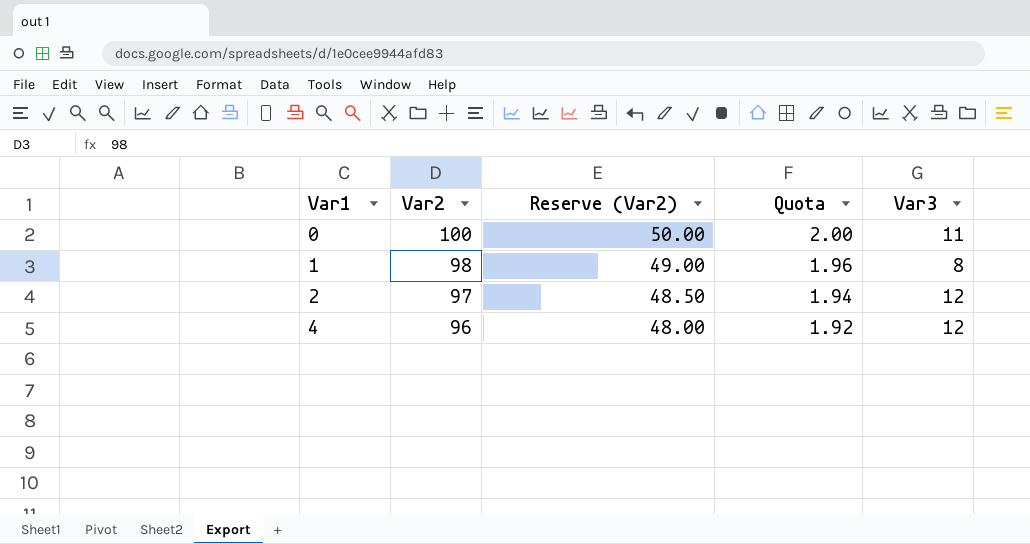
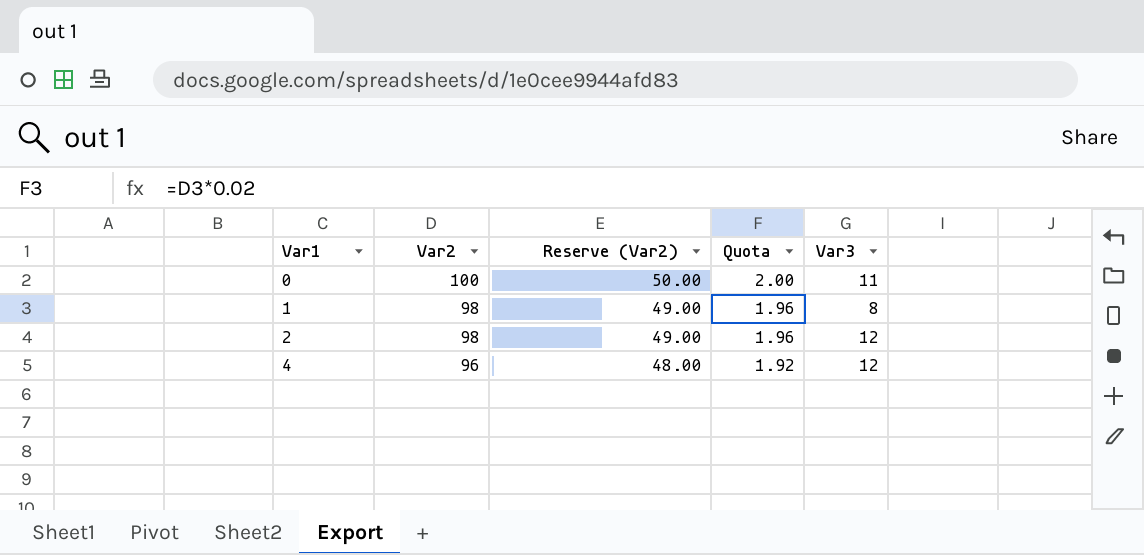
2 | Var2: 97 -> 98
2 | Reserve (Var2): 48.50 -> 49.00
2 | Quota: 1.94 -> 1.96

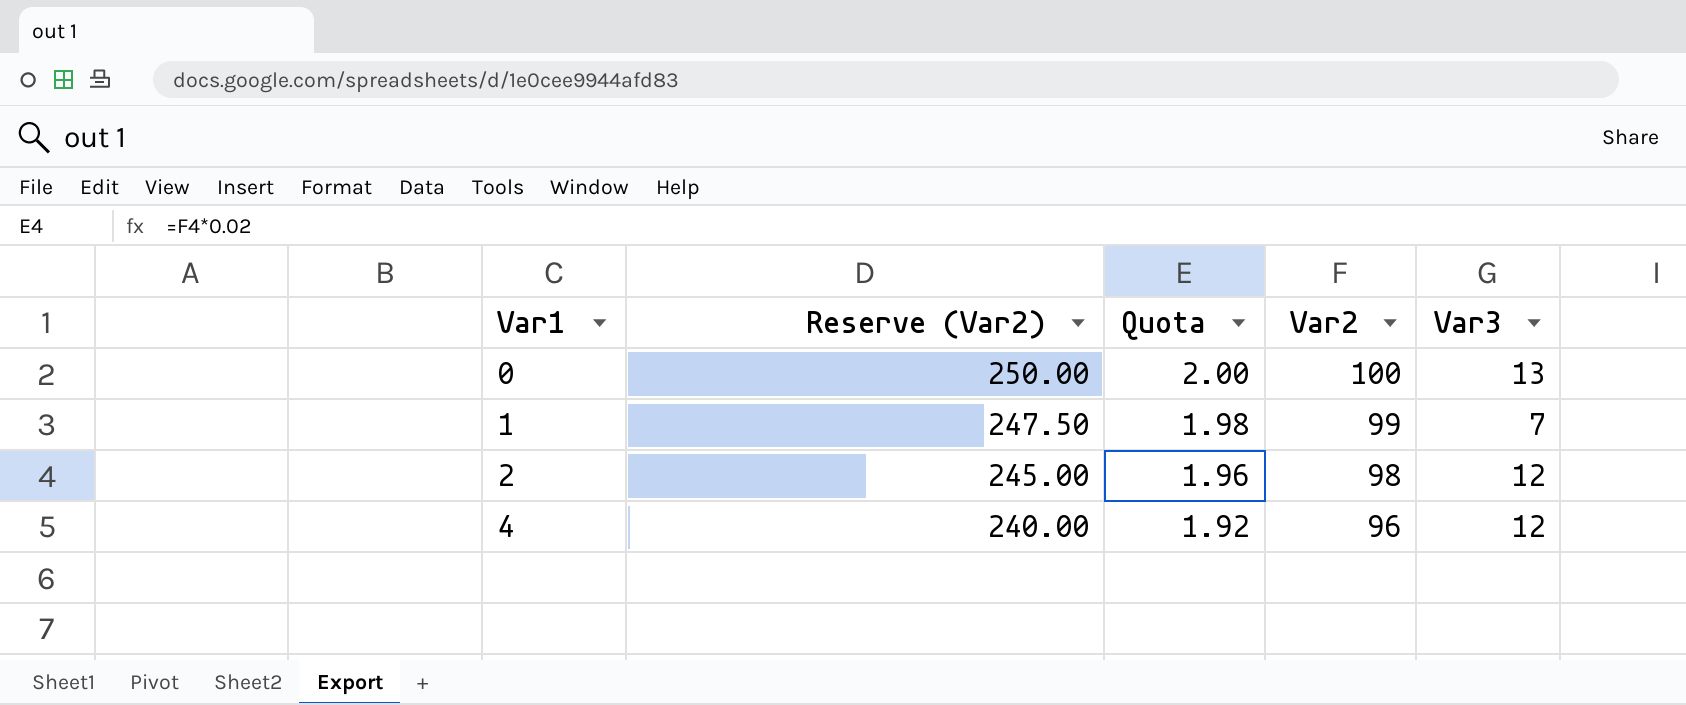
column Reserve (Var2) | formula: [Var2] * 0.5 -> [Var2] * 2.5
column Var2 | position: 2 -> 4
0 | Var3: 11 -> 13
1 | Quota: 1.96 -> 1.98
1 | Var2: 98 -> 99
1 | Var3: 8 -> 7

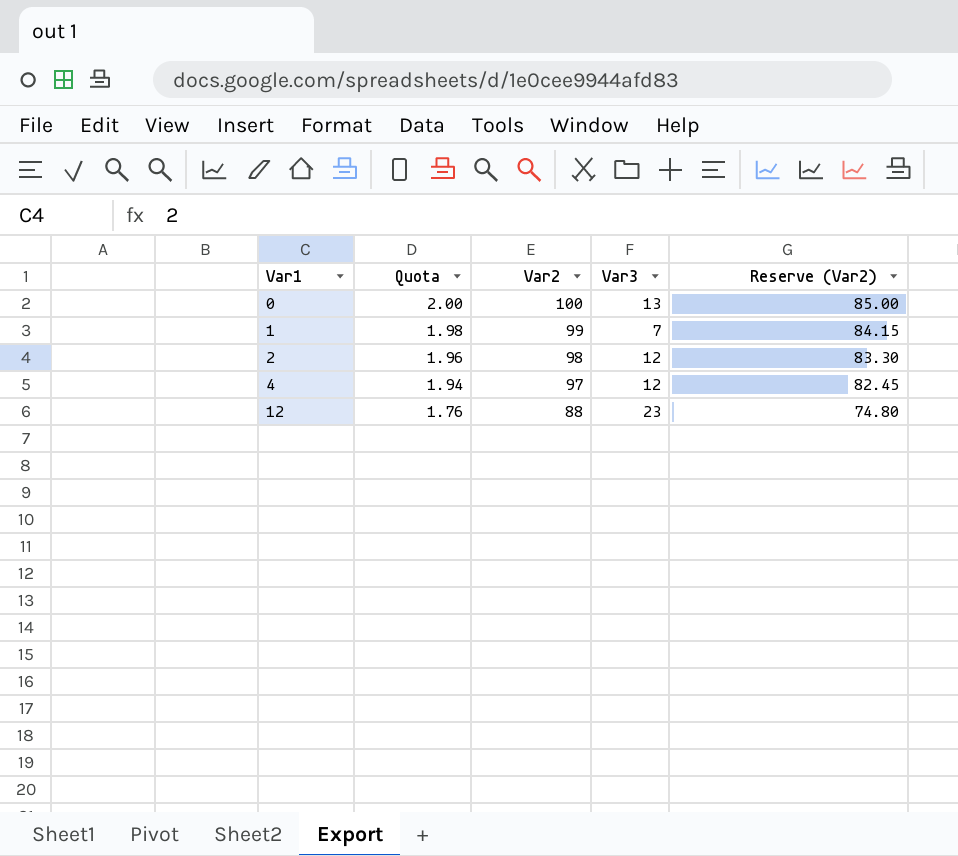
column Reserve (Var2) | formula: [Var2] * 2.5 -> [Var2] * 0.85
column Reserve (Var2) | position: 2 -> 5
4 | Quota: 1.92 -> 1.94
4 | Var2: 96 -> 97
row 12: none -> 1.76 | 88 | 23 | 74.80

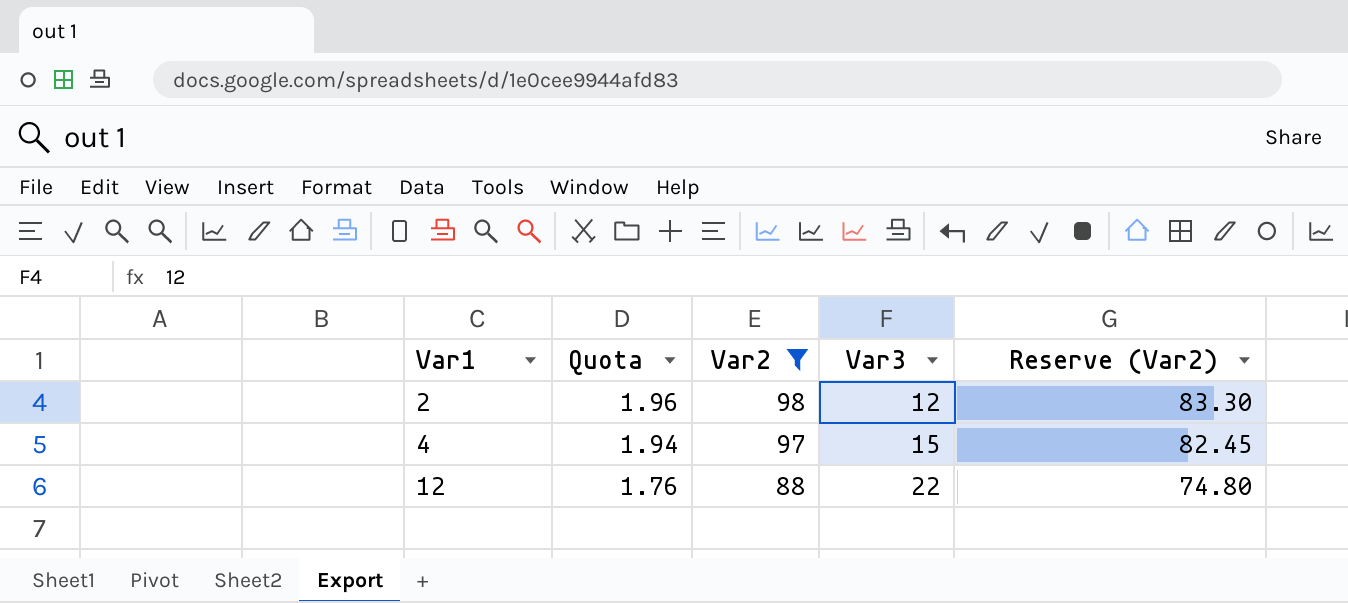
filter: none -> Var2 <= 98
4 | Var3: 12 -> 15
12 | Var3: 23 -> 22

